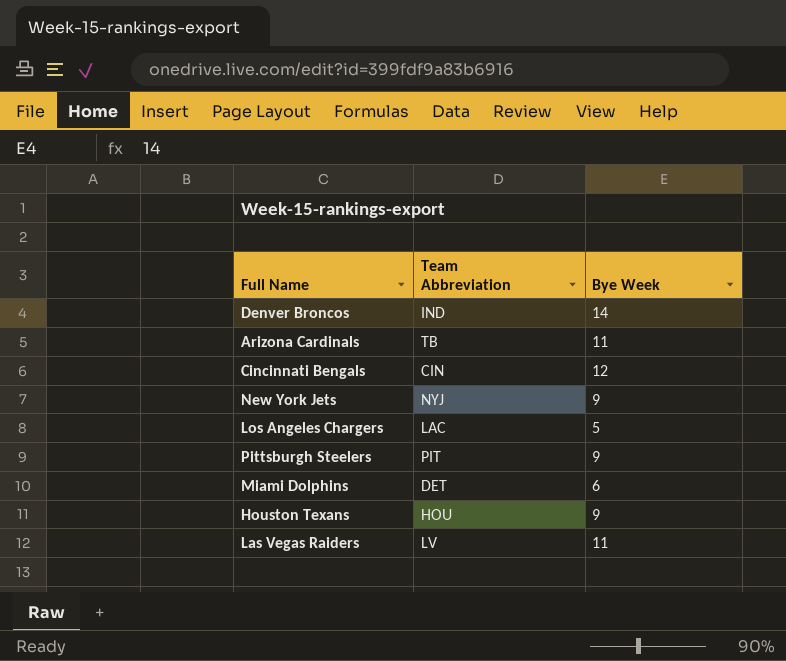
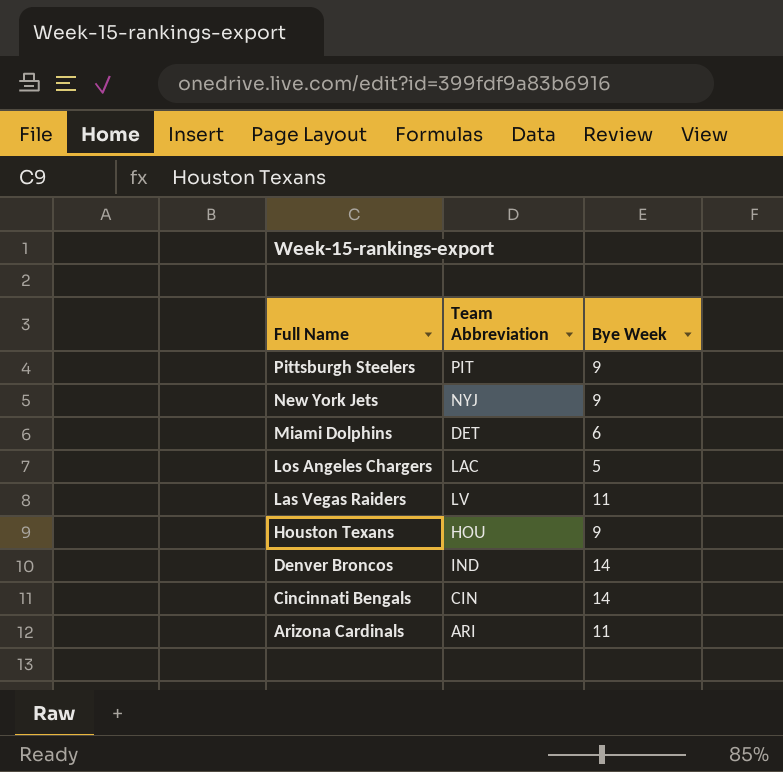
row order: none -> Full Name descending
Cincinnati Bengals | Bye Week: 12 -> 14
Arizona Cardinals | Team Abbreviation: TB -> ARI

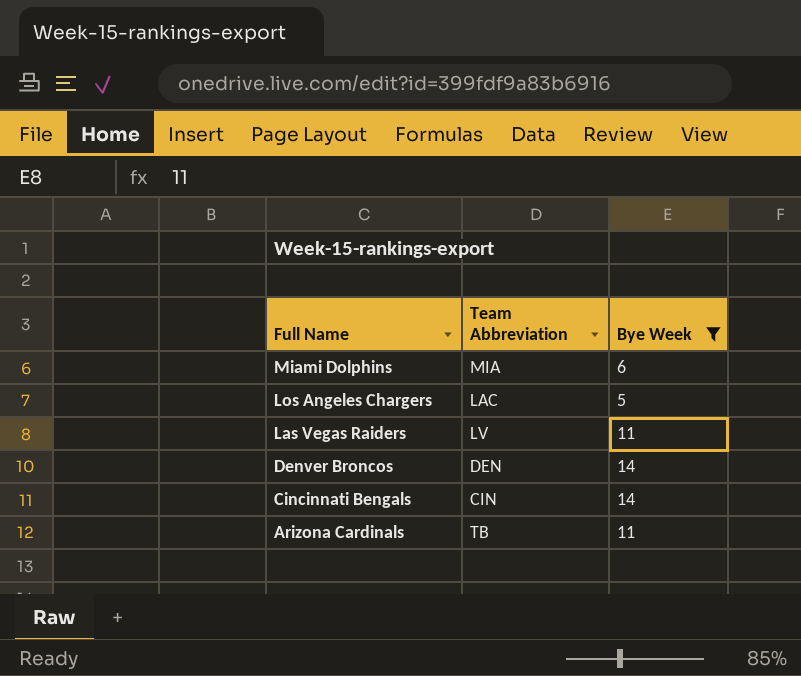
filter: none -> Bye Week != 9
Miami Dolphins | Team Abbreviation: DET -> MIA
Denver Broncos | Team Abbreviation: IND -> DEN
Arizona Cardinals | Team Abbreviation: ARI -> TB

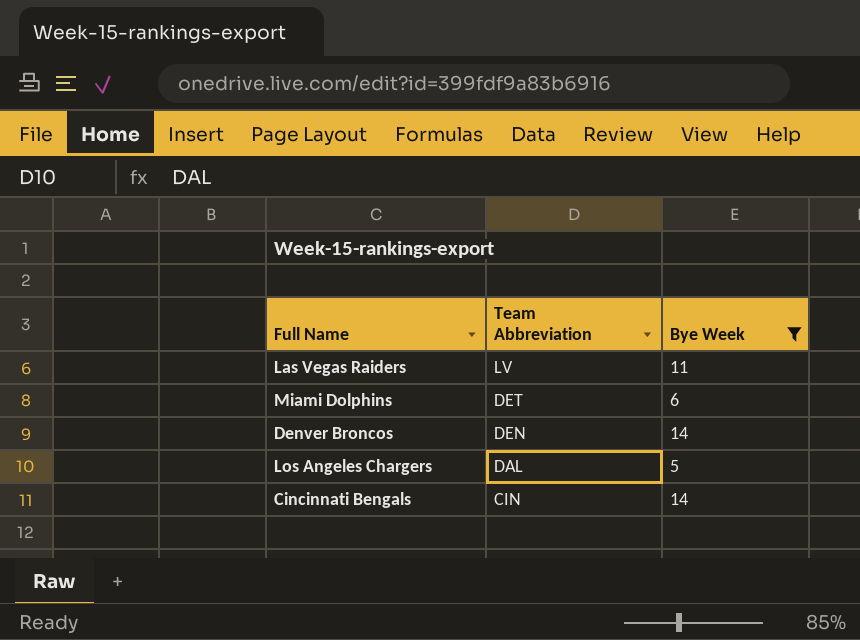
row order: Full Name descending -> Team Abbreviation descending
row Arizona Cardinals: TB | 11 -> none
Miami Dolphins | Team Abbreviation: MIA -> DET
Los Angeles Chargers | Team Abbreviation: LAC -> DAL

